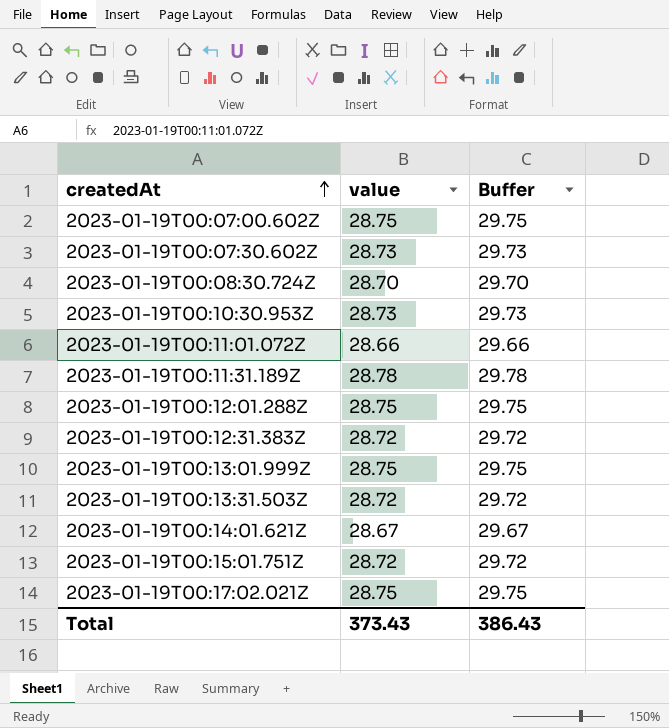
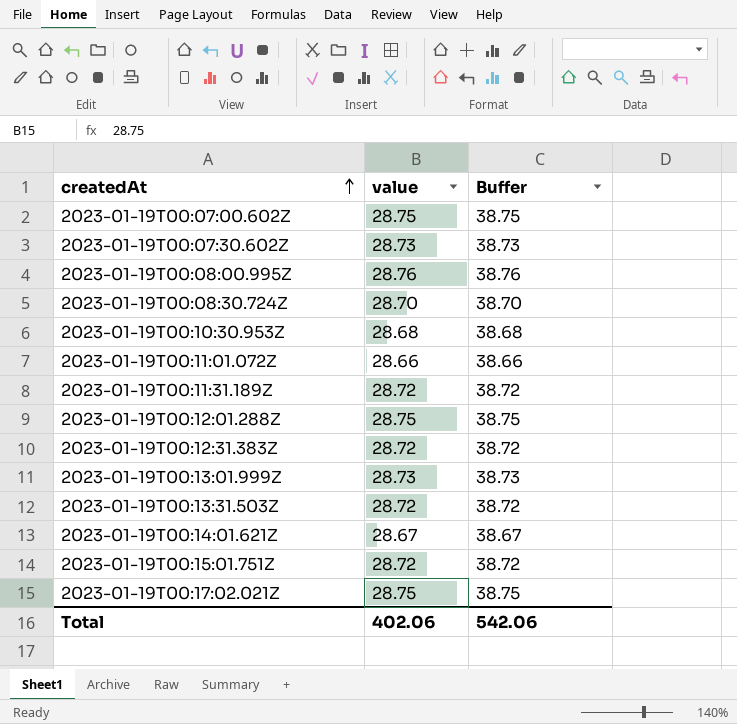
column Buffer | formula: [value] + 1 -> [value] + 10
row 2023-01-19T00:08:00.995Z: none -> 28.76 | 38.76
2023-01-19T00:10:30.953Z | value: 28.73 -> 28.68
2023-01-19T00:11:31.189Z | value: 28.78 -> 28.72
2023-01-19T00:13:01.999Z | value: 28.75 -> 28.73
Total | value: 373.43 -> 402.06
Total | Buffer: 386.43 -> 542.06

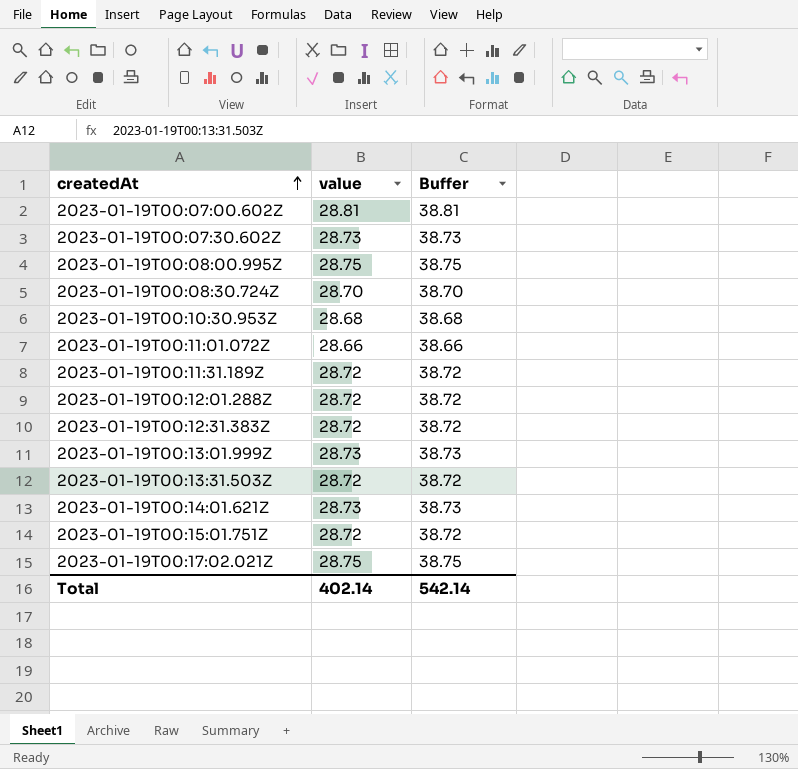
2023-01-19T00:07:00.602Z | value: 28.75 -> 28.81
2023-01-19T00:07:00.602Z | Buffer: 38.75 -> 38.81
2023-01-19T00:08:00.995Z | value: 28.76 -> 28.75
2023-01-19T00:08:00.995Z | Buffer: 38.76 -> 38.75
2023-01-19T00:12:01.288Z | value: 28.75 -> 28.72
2023-01-19T00:12:01.288Z | Buffer: 38.75 -> 38.72
2023-01-19T00:14:01.621Z | value: 28.67 -> 28.73
2023-01-19T00:14:01.621Z | Buffer: 38.67 -> 38.73
Total | value: 402.06 -> 402.14
Total | Buffer: 542.06 -> 542.14

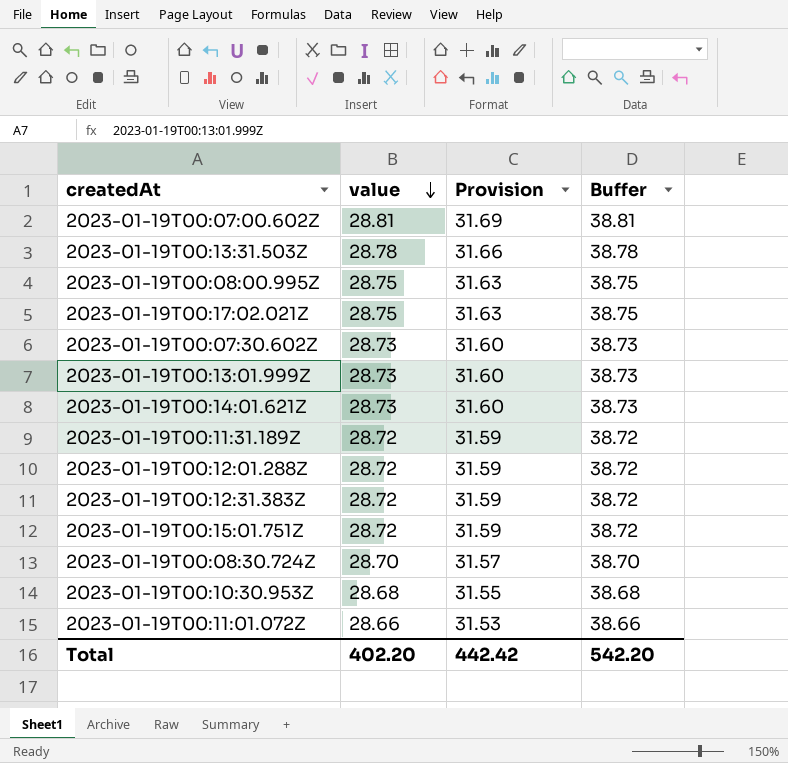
row order: createdAt ascending -> value descending
column Provision | formula: none -> [value] * 1.1
2023-01-19T00:13:31.503Z | value: 28.72 -> 28.78
2023-01-19T00:13:31.503Z | Buffer: 38.72 -> 38.78
Total | value: 402.14 -> 402.20
Total | Buffer: 542.14 -> 542.20

